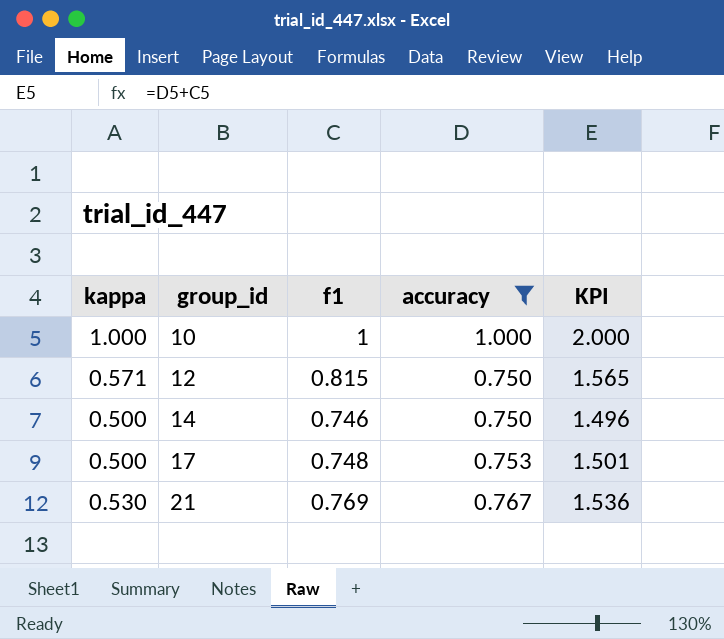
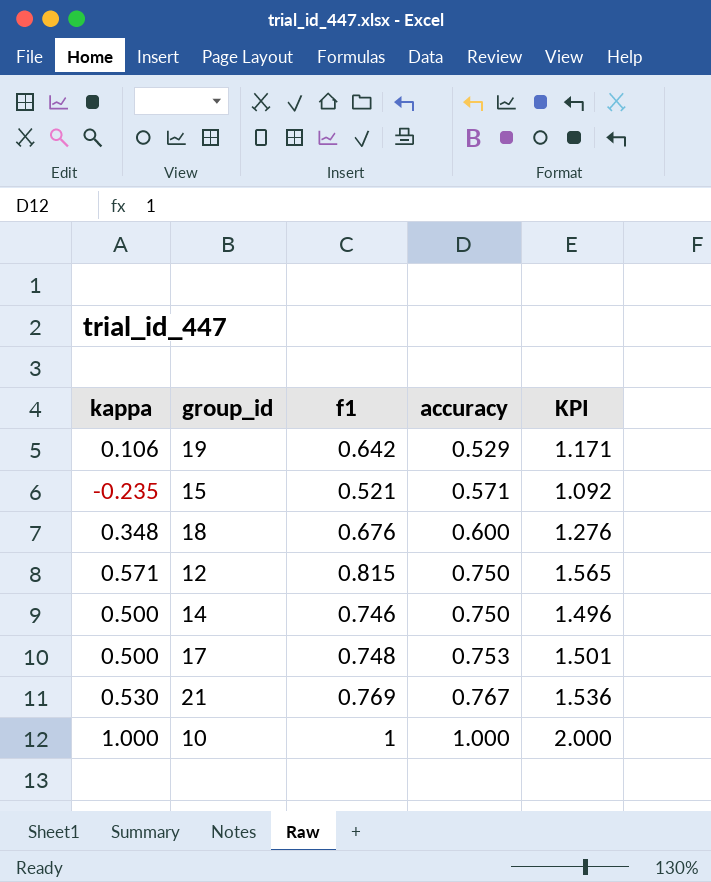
filter: accuracy >= 0.750 -> none
row order: group_id ascending -> accuracy ascending

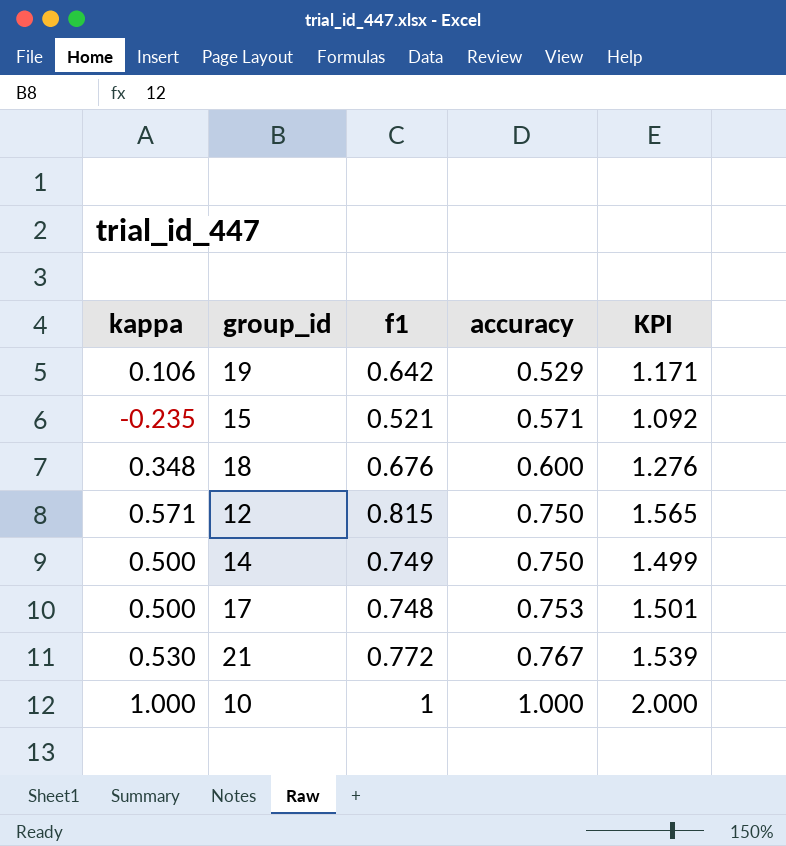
14 | f1: 0.746 -> 0.749
14 | KPI: 1.496 -> 1.499
21 | f1: 0.769 -> 0.772
21 | KPI: 1.536 -> 1.539

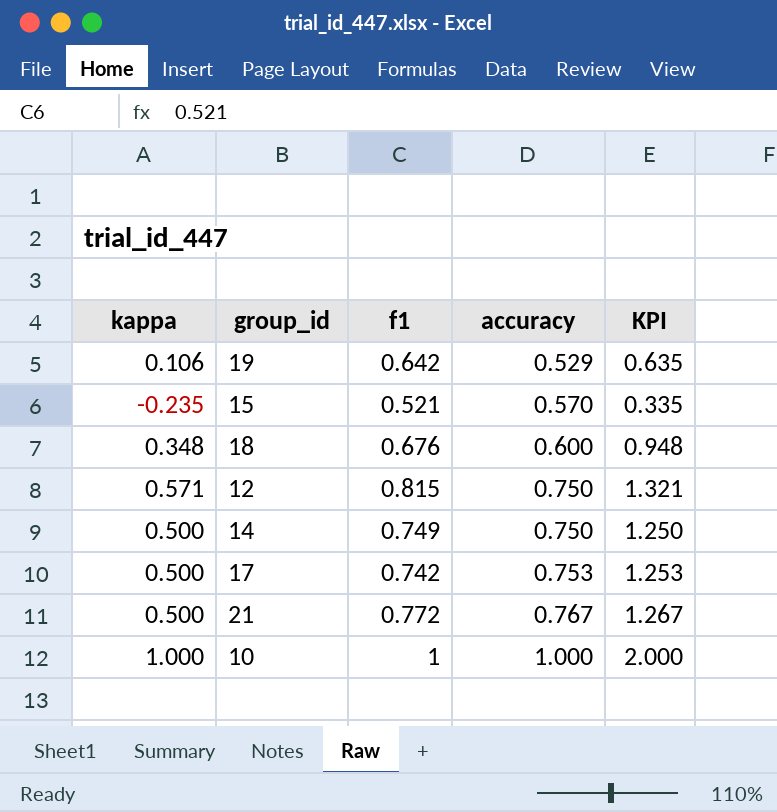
column KPI | formula: [f1] + [accuracy] -> [kappa] + [accuracy]
15 | accuracy: 0.571 -> 0.570
17 | f1: 0.748 -> 0.742
21 | kappa: 0.530 -> 0.500

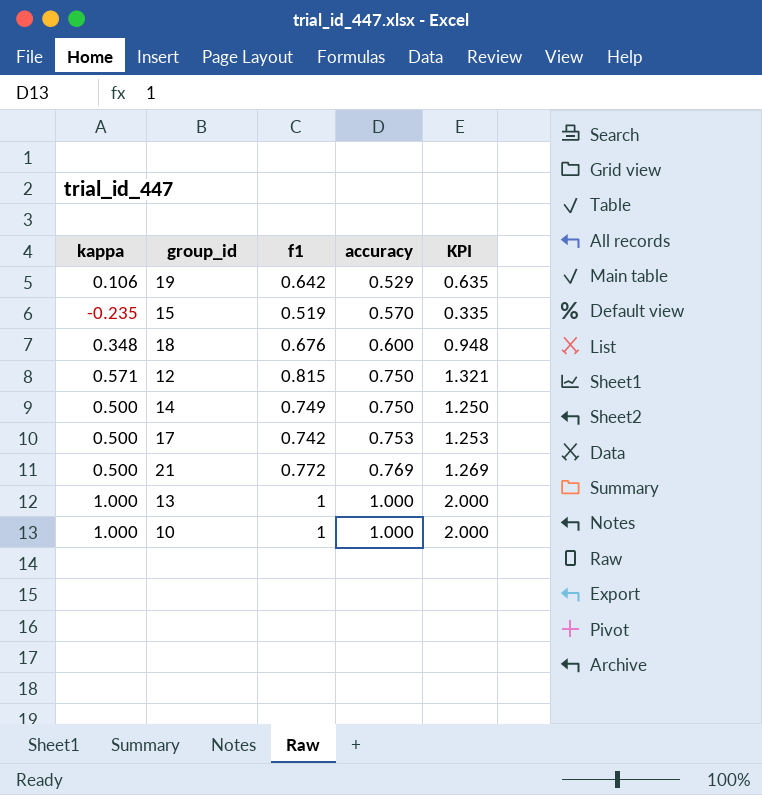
15 | f1: 0.521 -> 0.519
21 | accuracy: 0.767 -> 0.769
21 | KPI: 1.267 -> 1.269
row 13: none -> 1.000 | 1 | 1.000 | 2.000

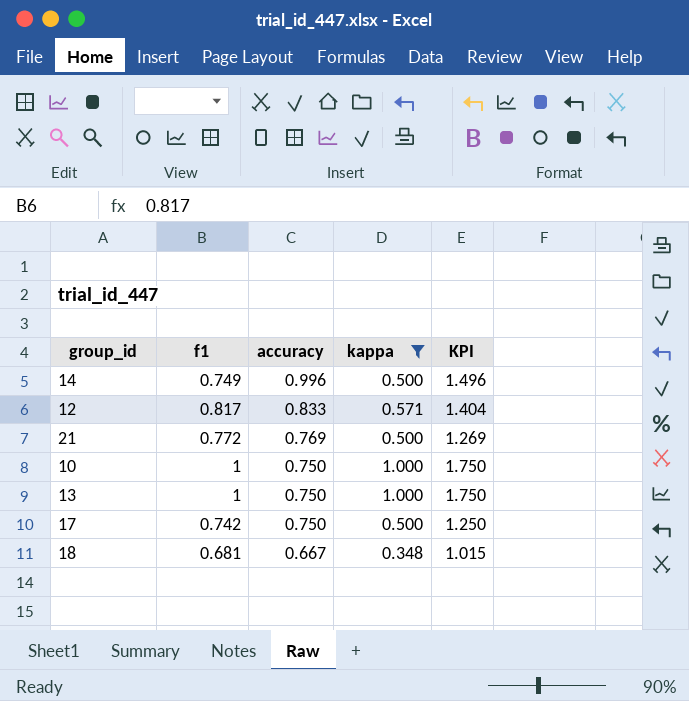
filter: none -> kappa >= 0.348
row order: accuracy ascending -> accuracy descending
column kappa | position: 1 -> 4
14 | accuracy: 0.750 -> 0.996
14 | KPI: 1.250 -> 1.496
12 | f1: 0.815 -> 0.817
12 | accuracy: 0.750 -> 0.833
12 | KPI: 1.321 -> 1.404
10 | accuracy: 1.000 -> 0.750
10 | KPI: 2.000 -> 1.750
13 | accuracy: 1.000 -> 0.750
13 | KPI: 2.000 -> 1.750
17 | accuracy: 0.753 -> 0.750
17 | KPI: 1.253 -> 1.250
18 | f1: 0.676 -> 0.681
18 | accuracy: 0.600 -> 0.667
18 | KPI: 0.948 -> 1.015

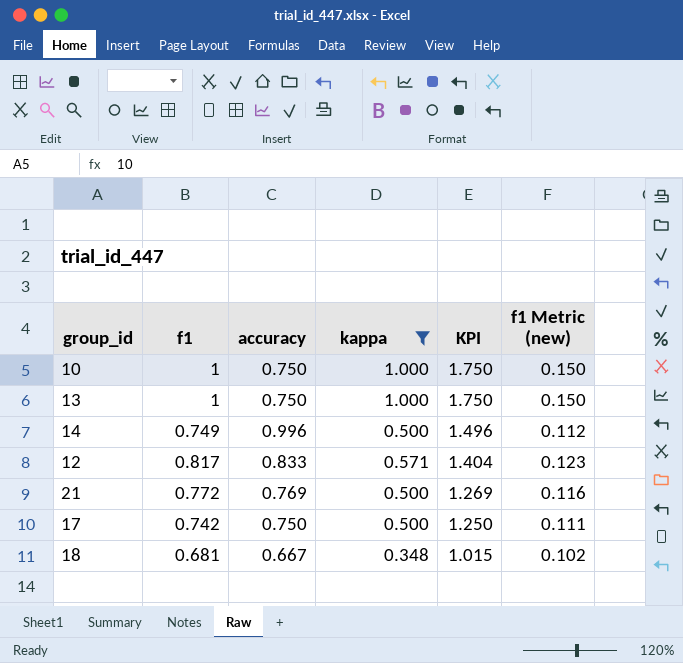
row order: accuracy descending -> KPI descending
column f1 Metric (new) | formula: none -> [f1] * 0.15

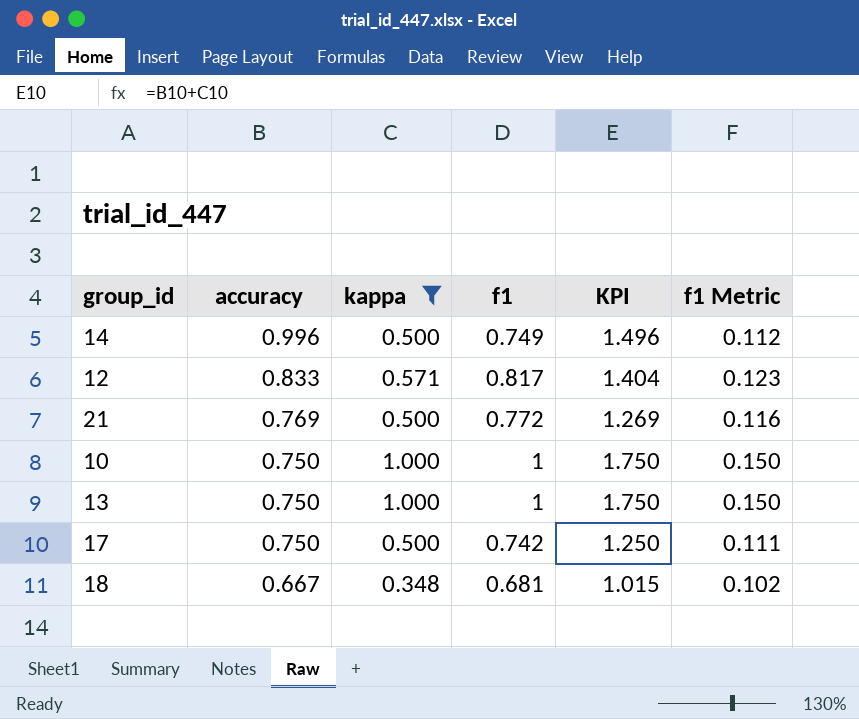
row order: KPI descending -> accuracy descending
column f1 | position: 2 -> 4
column name: f1 Metric (new) -> f1 Metric

